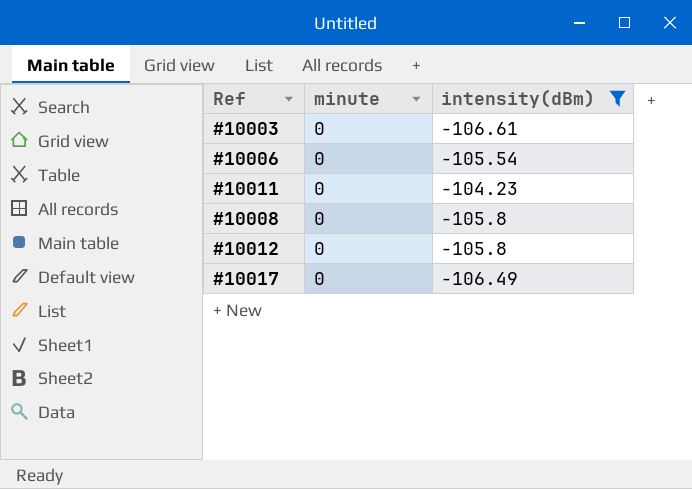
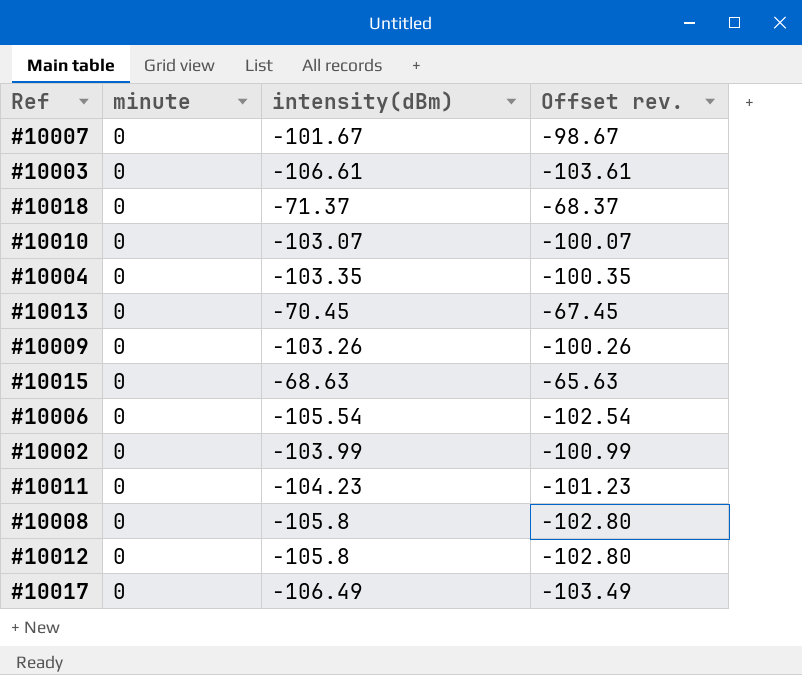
filter: intensity(dBm) <= -104.23 -> none
column Offset rev. | formula: none -> [intensity(dBm)] + 3

